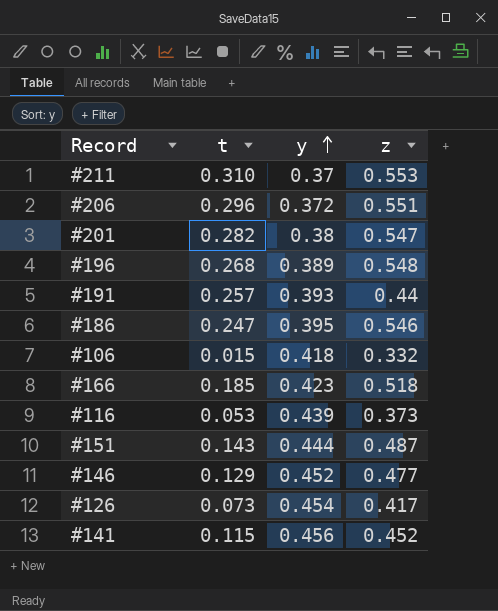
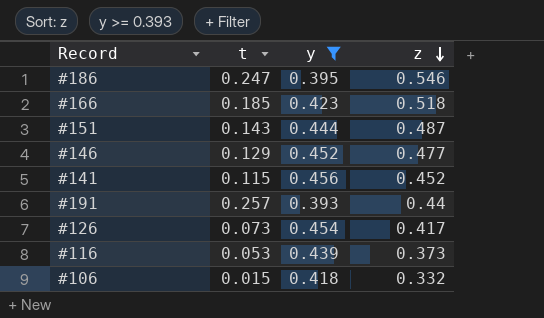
filter: none -> y >= 0.393
row order: y ascending -> z descending

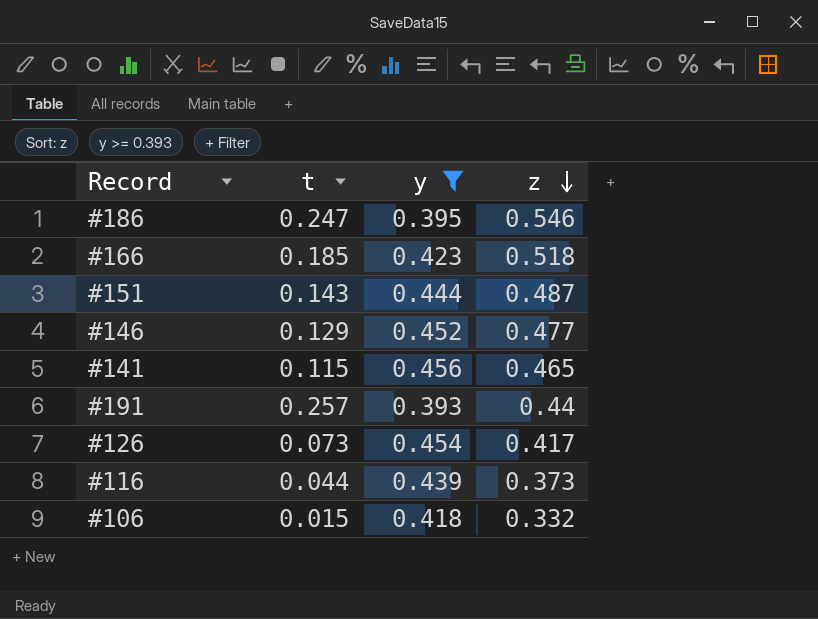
#141 | z: 0.452 -> 0.465
#116 | t: 0.053 -> 0.044

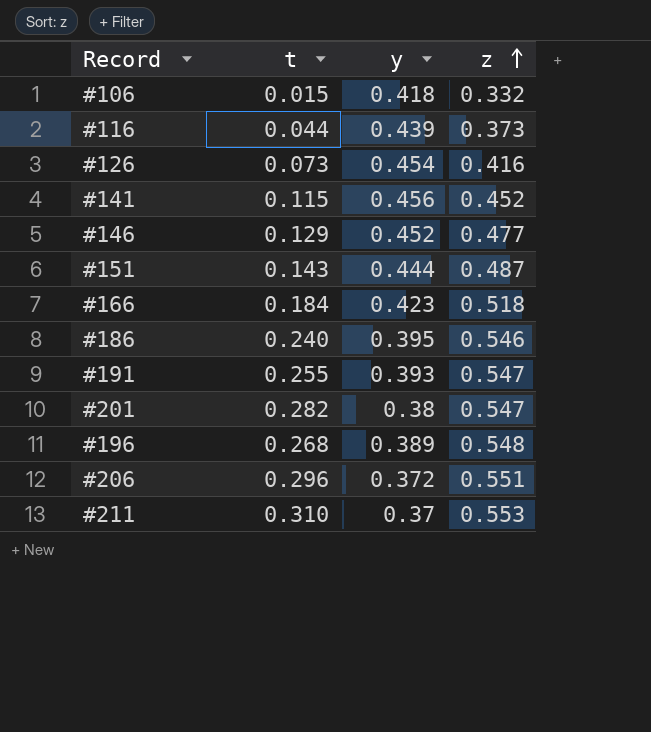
filter: y >= 0.393 -> none
row order: z descending -> z ascending
#126 | z: 0.417 -> 0.416
#141 | z: 0.465 -> 0.452
#166 | t: 0.185 -> 0.184
#186 | t: 0.247 -> 0.240
#191 | t: 0.257 -> 0.255
#191 | z: 0.44 -> 0.547

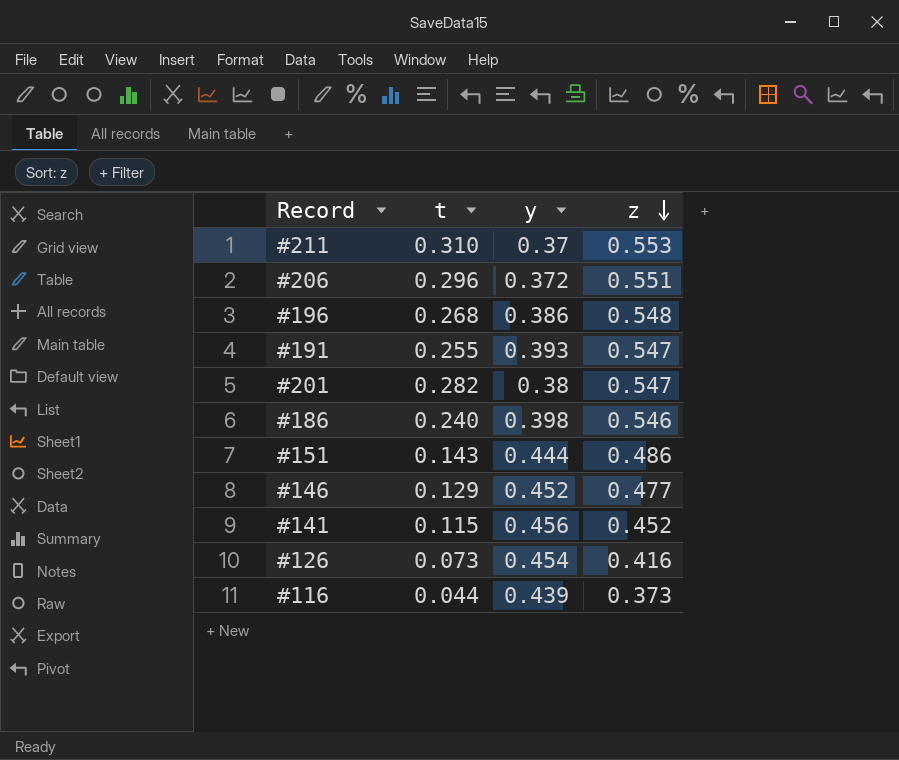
row order: z ascending -> z descending
row #106: 0.015 | 0.418 | 0.332 -> none
row #166: 0.184 | 0.423 | 0.518 -> none
#196 | y: 0.389 -> 0.386
#186 | y: 0.395 -> 0.398
#151 | z: 0.487 -> 0.486

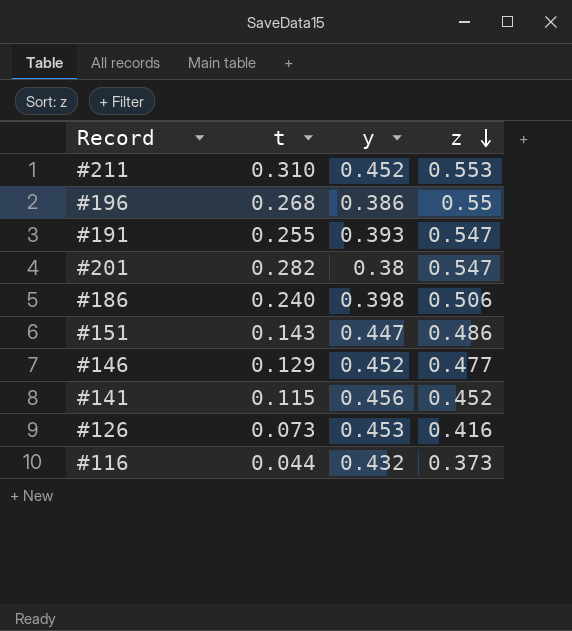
row #206: 0.296 | 0.372 | 0.551 -> none
#211 | y: 0.37 -> 0.452
#196 | z: 0.548 -> 0.55
#186 | z: 0.546 -> 0.506
#151 | y: 0.444 -> 0.447
#126 | y: 0.454 -> 0.453
#116 | y: 0.439 -> 0.432

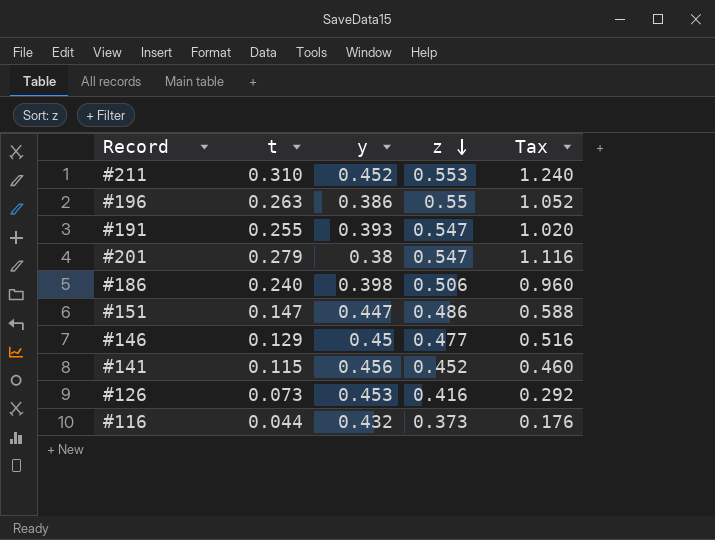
column Tax | formula: none -> [t] * 4
#196 | t: 0.268 -> 0.263
#201 | t: 0.282 -> 0.279
#151 | t: 0.143 -> 0.147
#146 | y: 0.452 -> 0.45

